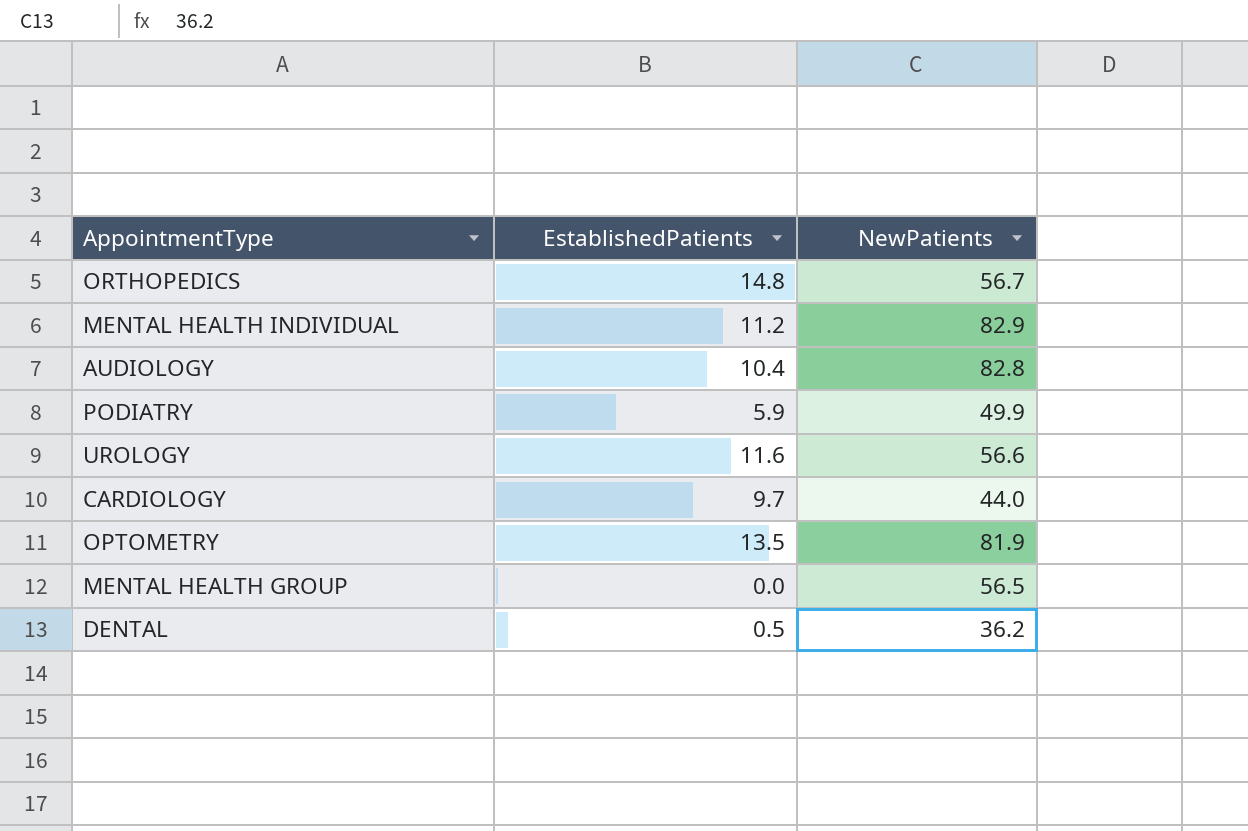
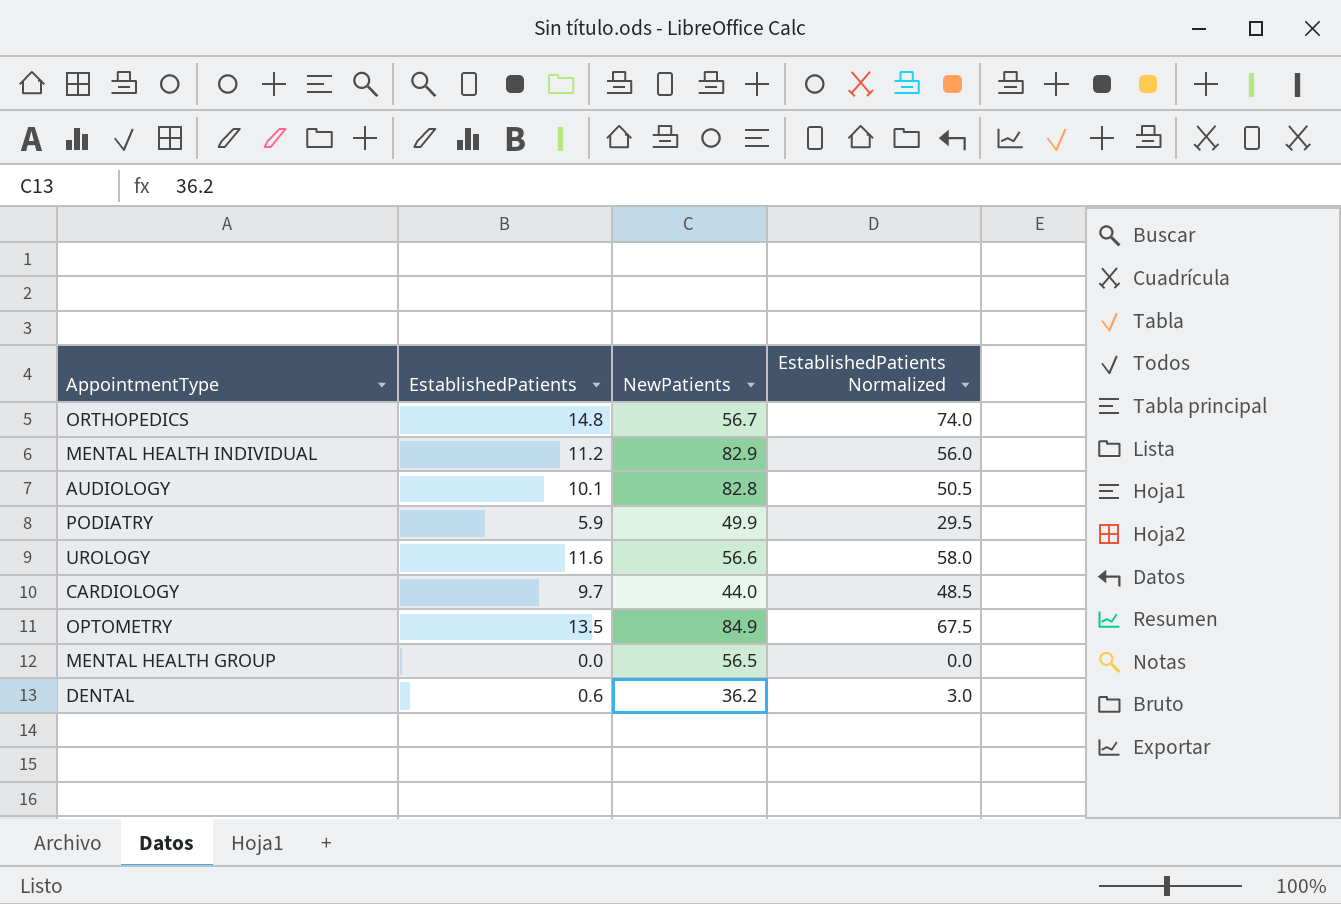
column EstablishedPatients Normalized | formula: none -> [EstablishedPatients] * 5
AUDIOLOGY | EstablishedPatients: 10.4 -> 10.1
OPTOMETRY | NewPatients: 81.9 -> 84.9
DENTAL | EstablishedPatients: 0.5 -> 0.6

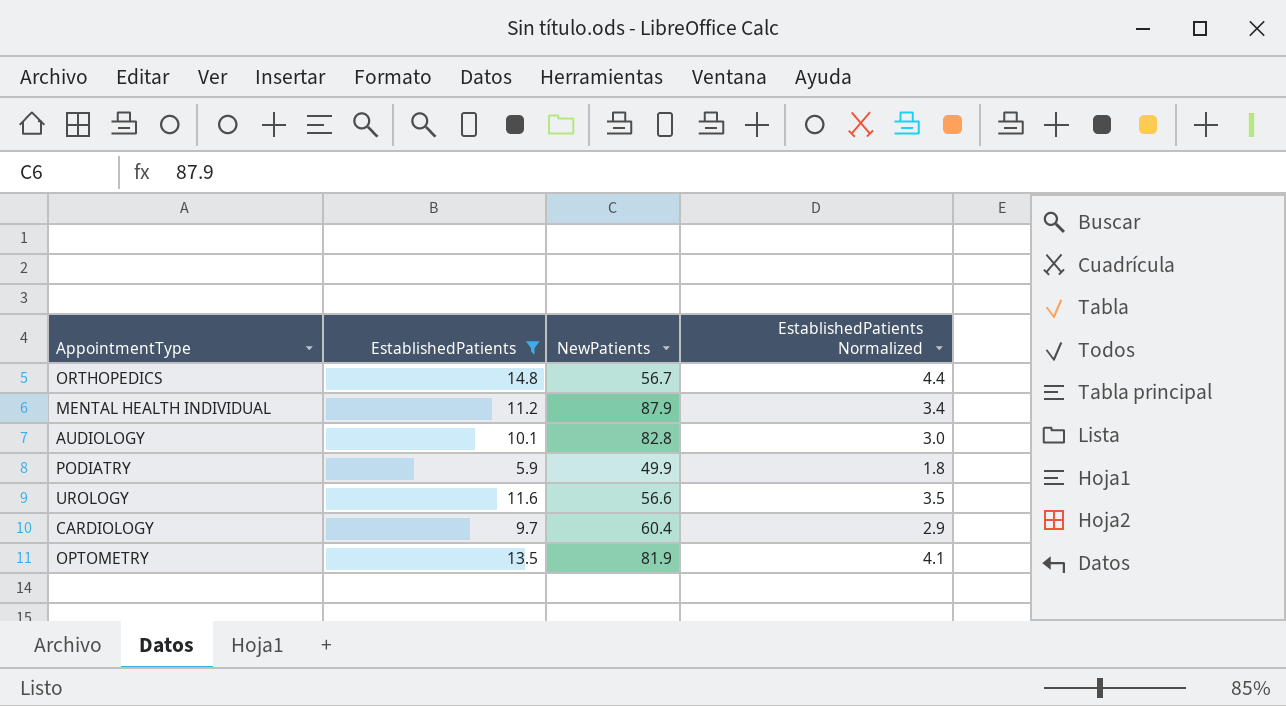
filter: none -> EstablishedPatients >= 5.9
column EstablishedPatients Normalized | formula: [EstablishedPatients] * 5 -> [EstablishedPatients] * 0.3
MENTAL HEALTH INDIVIDUAL | NewPatients: 82.9 -> 87.9
CARDIOLOGY | NewPatients: 44.0 -> 60.4
OPTOMETRY | NewPatients: 84.9 -> 81.9

